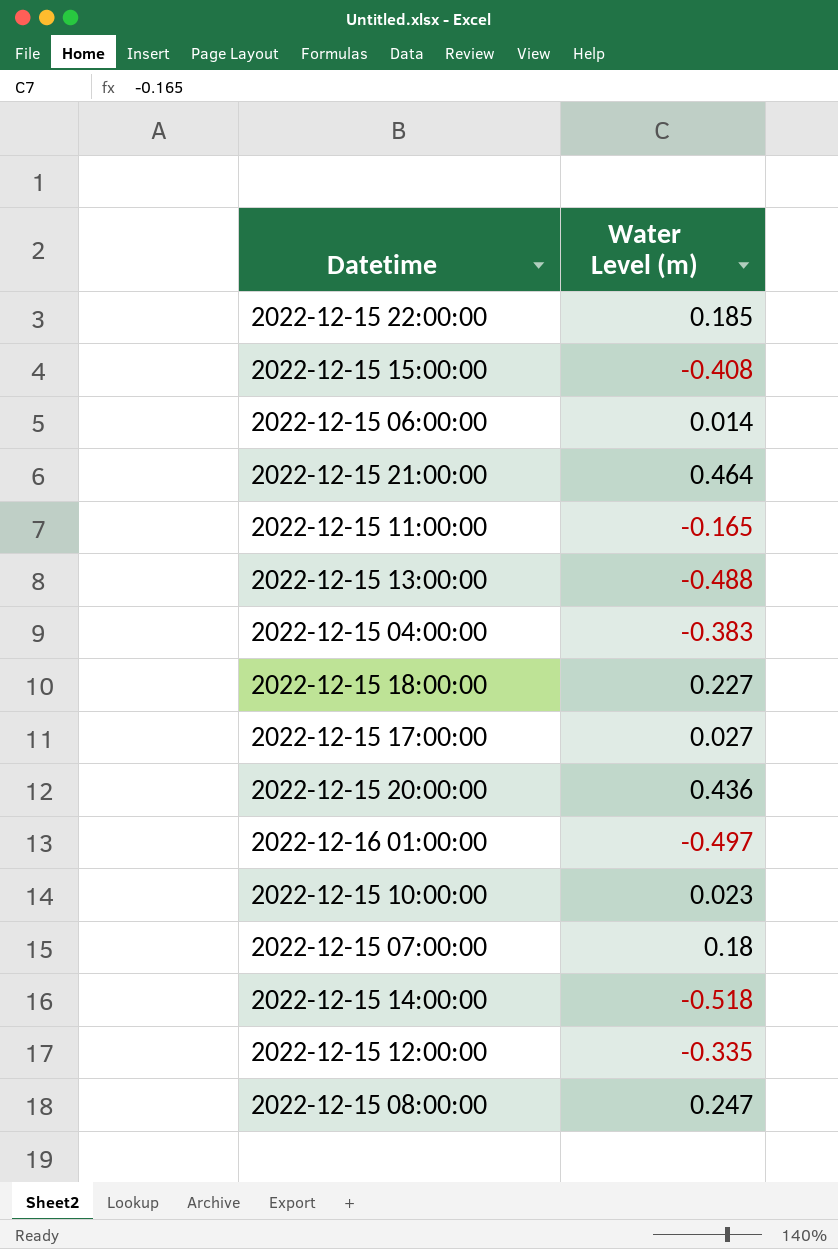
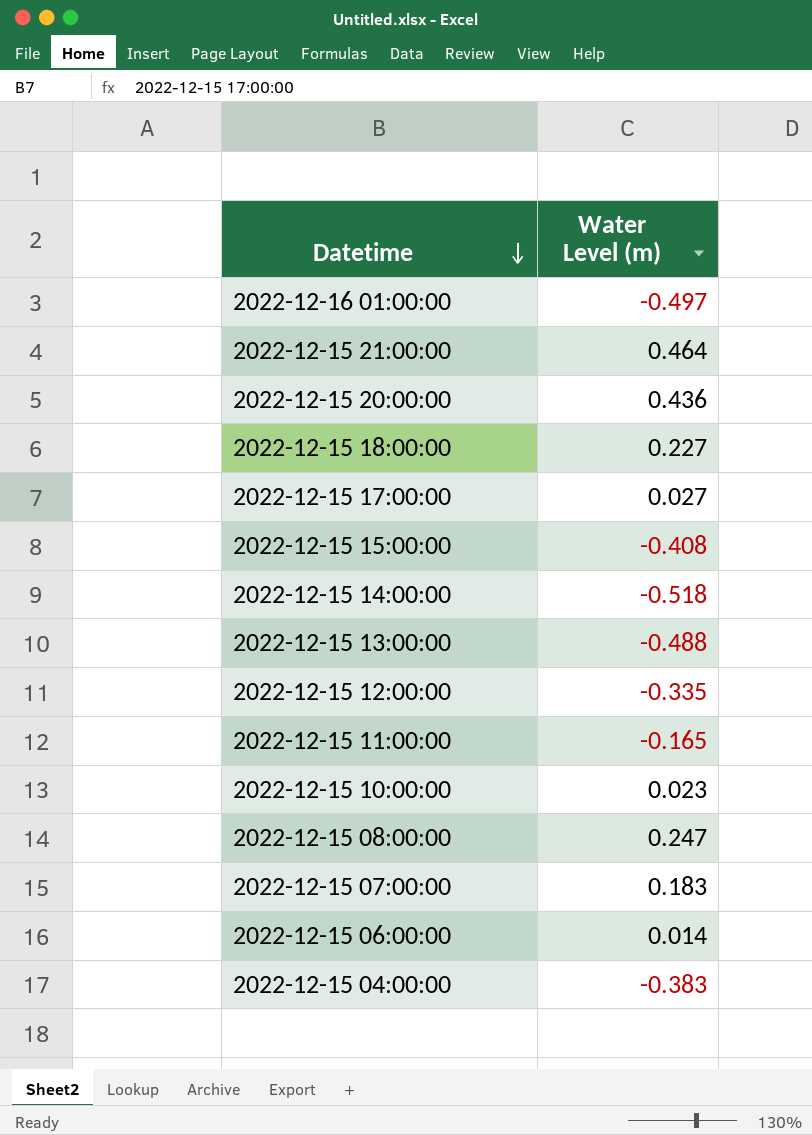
row order: none -> Datetime descending
row 2022-12-15 22:00:00: 0.185 -> none
2022-12-15 07:00:00 | Water Level (m): 0.18 -> 0.183

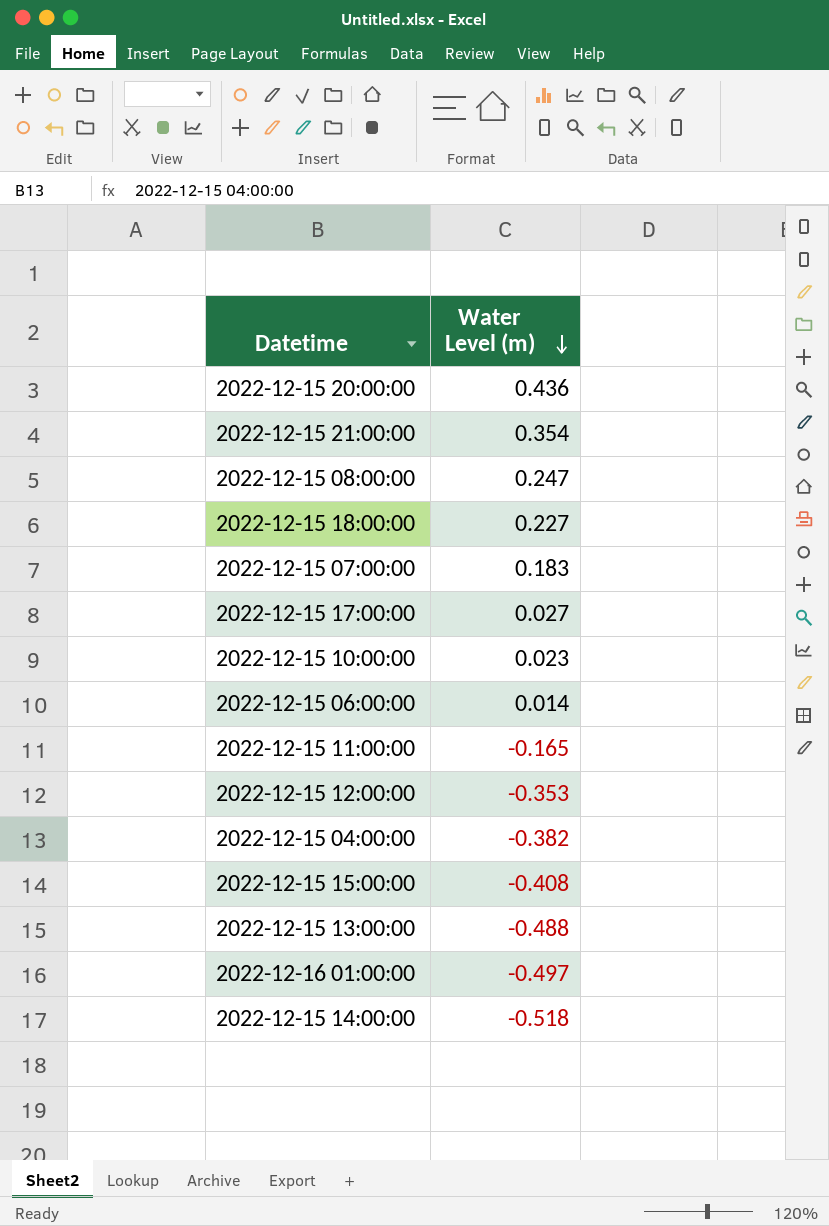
row order: Datetime descending -> Water Level (m) descending
2022-12-15 21:00:00 | Water Level (m): 0.464 -> 0.354
2022-12-15 12:00:00 | Water Level (m): -0.335 -> -0.353
2022-12-15 04:00:00 | Water Level (m): -0.383 -> -0.382

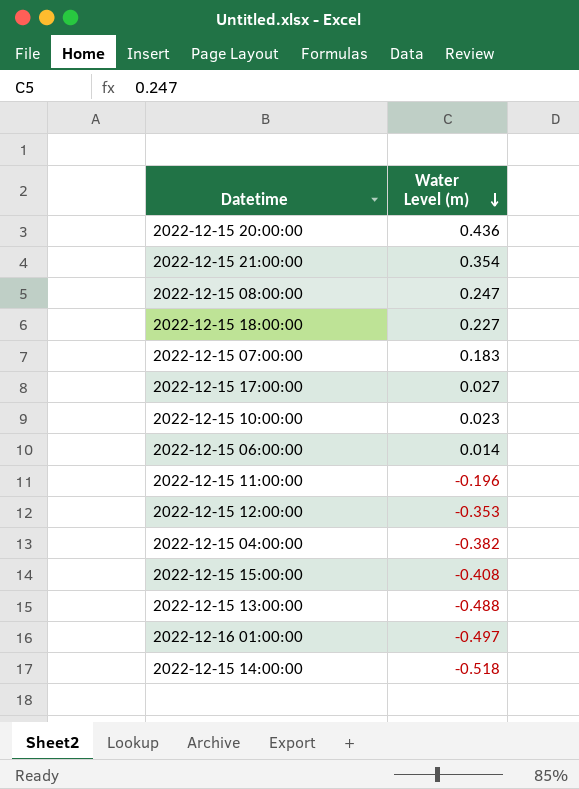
2022-12-15 11:00:00 | Water Level (m): -0.165 -> -0.196

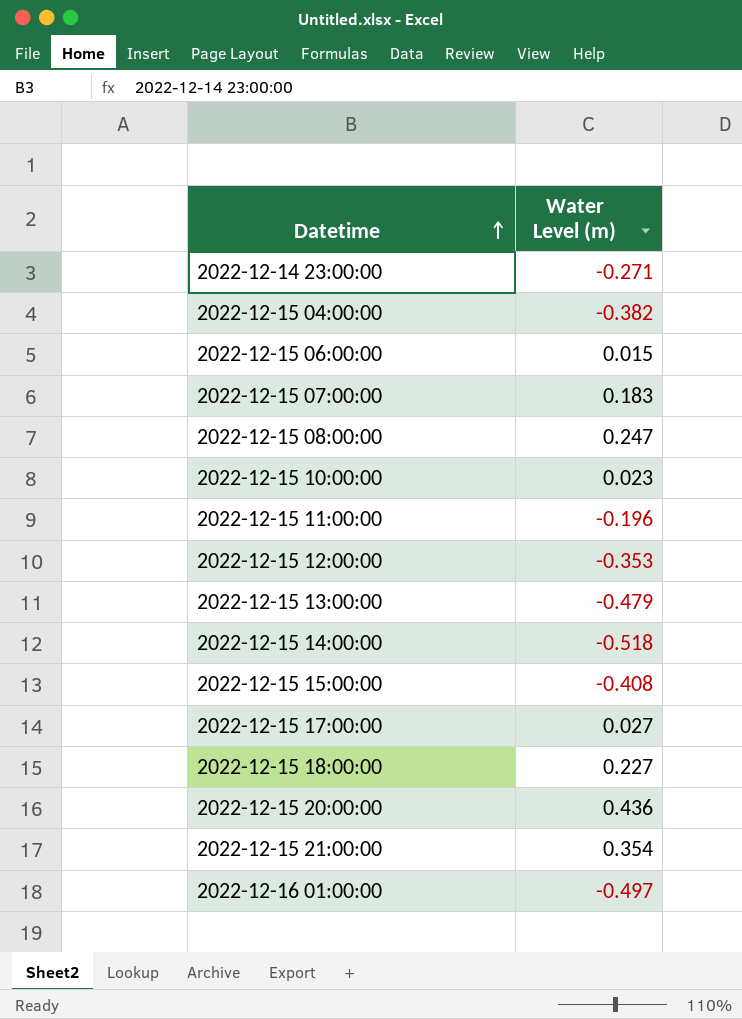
row order: Water Level (m) descending -> Datetime ascending
row 2022-12-14 23:00:00: none -> -0.271
2022-12-15 06:00:00 | Water Level (m): 0.014 -> 0.015
2022-12-15 13:00:00 | Water Level (m): -0.488 -> -0.479

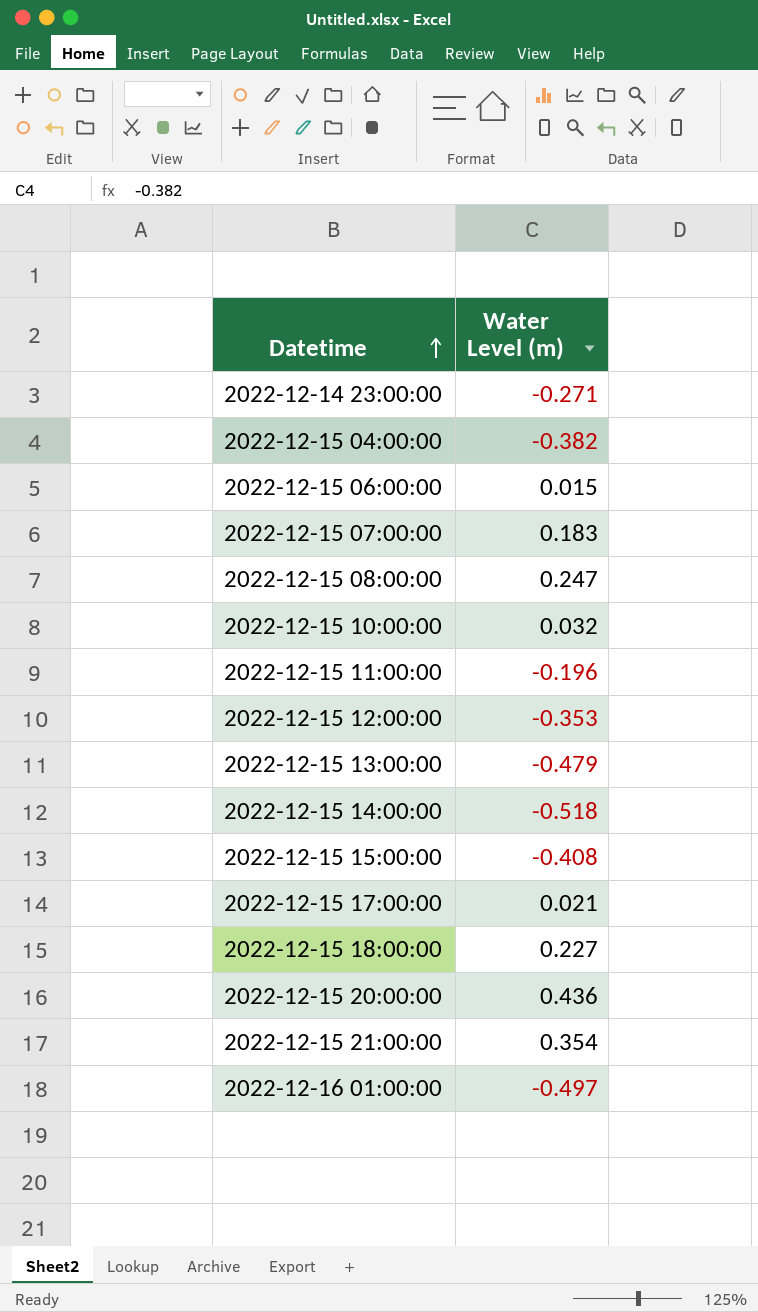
2022-12-15 10:00:00 | Water Level (m): 0.023 -> 0.032
2022-12-15 17:00:00 | Water Level (m): 0.027 -> 0.021

